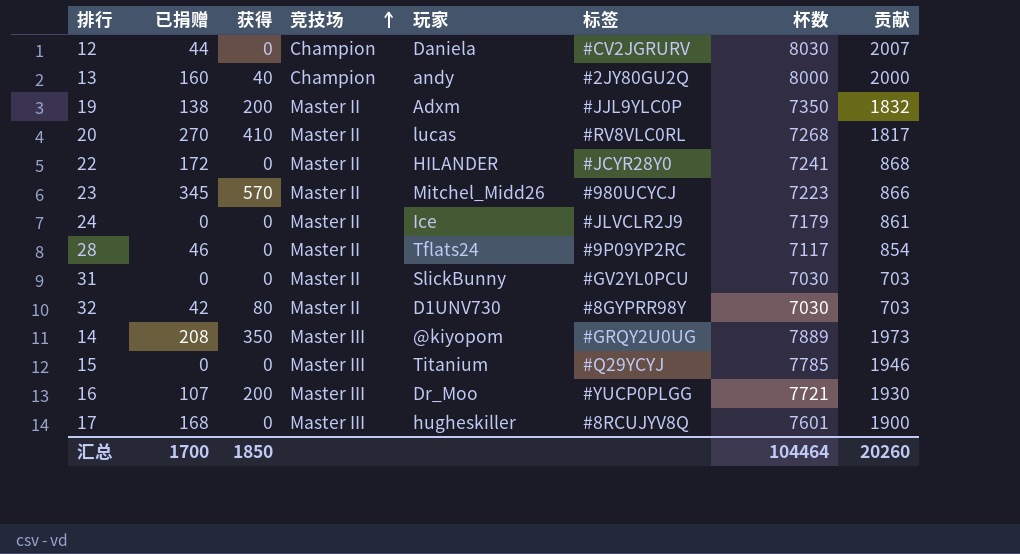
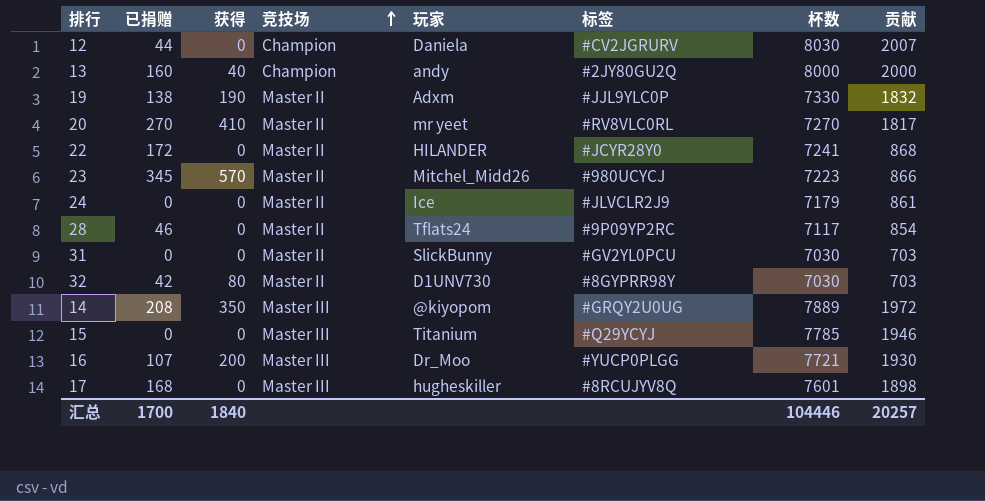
19 | 获得: 200 -> 190
19 | 杯数: 7350 -> 7330
20 | 玩家: lucas -> mr yeet
20 | 杯数: 7268 -> 7270
14 | 贡献: 1973 -> 1972
17 | 贡献: 1900 -> 1898
汇总 | 获得: 1850 -> 1840
汇总 | 杯数: 104464 -> 104446
汇总 | 贡献: 20260 -> 20257

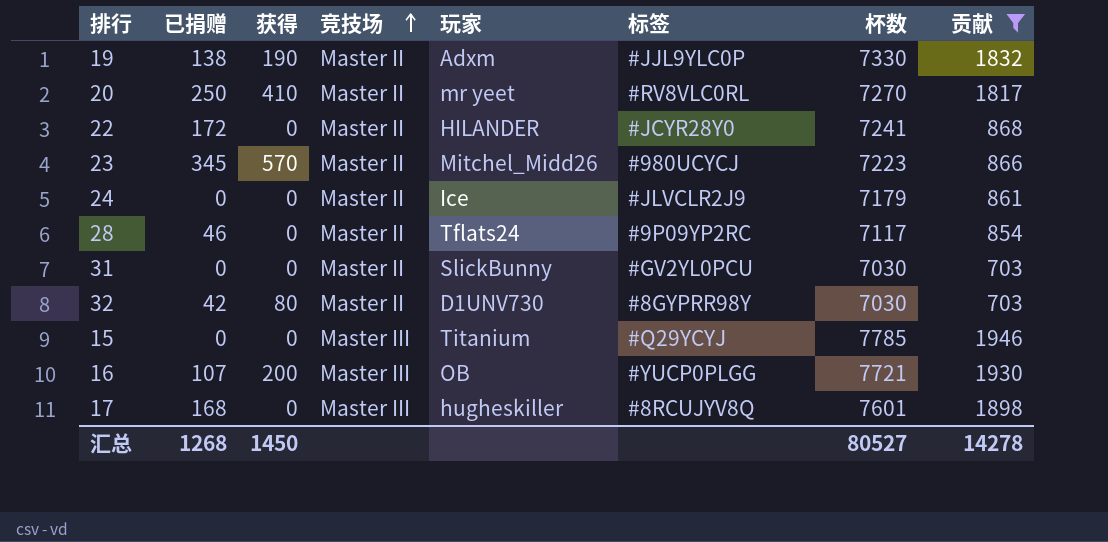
filter: none -> 贡献 <= 1946
20 | 已捐赠: 270 -> 250
16 | 玩家: Dr_Moo -> OB
汇总 | 已捐赠: 1700 -> 1268
汇总 | 获得: 1840 -> 1450
汇总 | 杯数: 104446 -> 80527
汇总 | 贡献: 20257 -> 14278

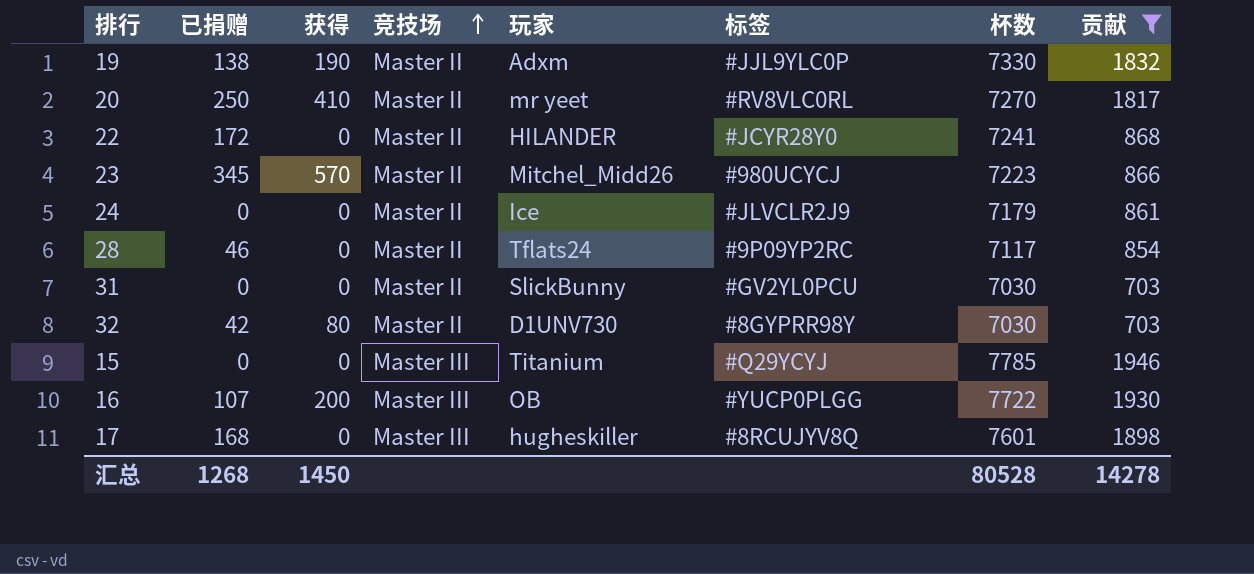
16 | 杯数: 7721 -> 7722
汇总 | 杯数: 80527 -> 80528

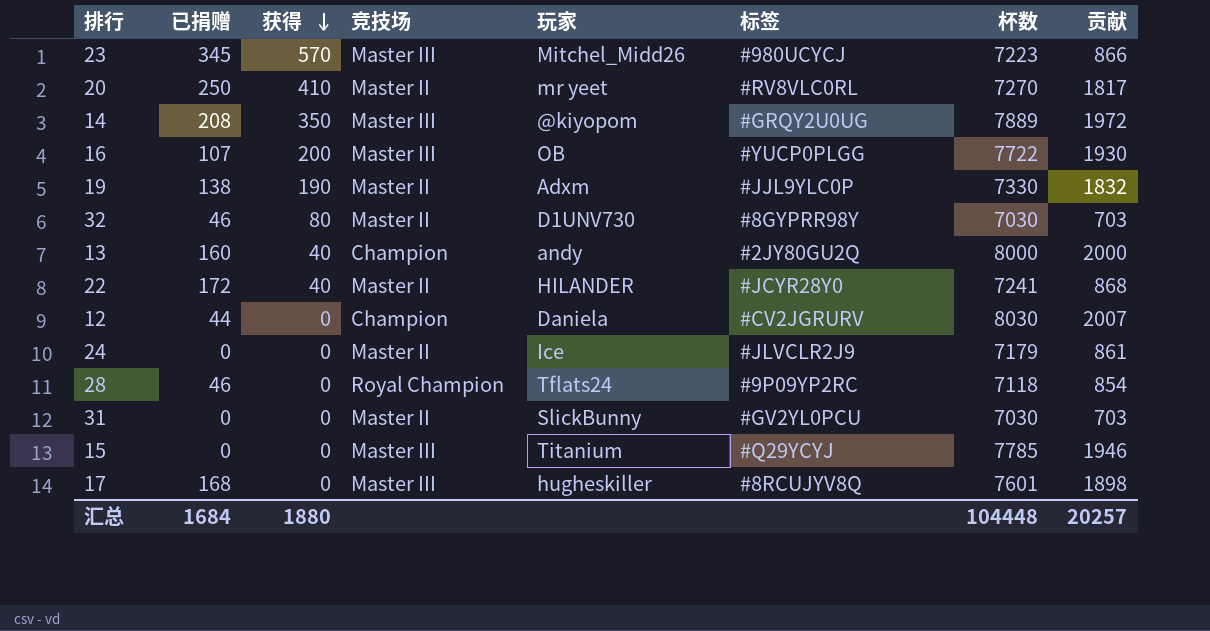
filter: 贡献 <= 1946 -> none
row order: 竞技场 ascending -> 获得 descending
23 | 竞技场: Master II -> Master III
32 | 已捐赠: 42 -> 46
22 | 获得: 0 -> 40
28 | 竞技场: Master II -> Royal Champion
28 | 杯数: 7117 -> 7118
汇总 | 已捐赠: 1268 -> 1684
汇总 | 获得: 1450 -> 1880
汇总 | 杯数: 80528 -> 104448
汇总 | 贡献: 14278 -> 20257

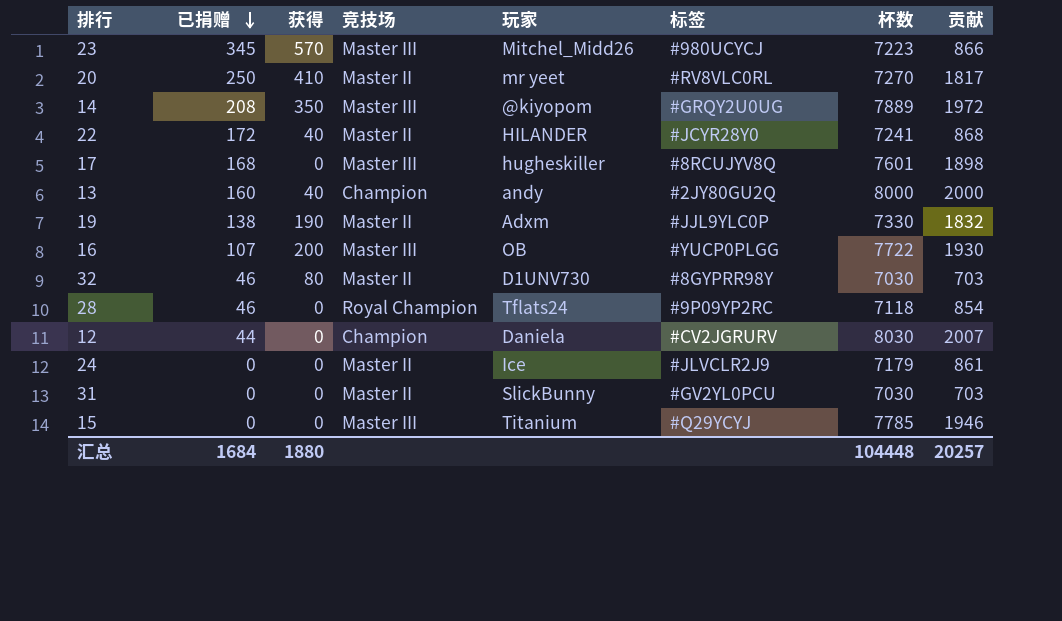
row order: 获得 descending -> 已捐赠 descending

